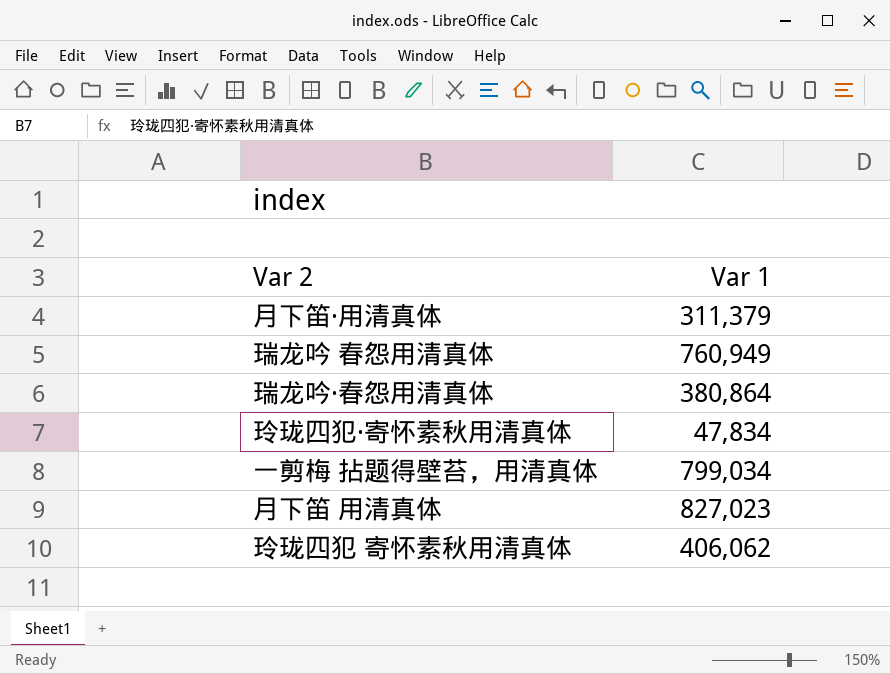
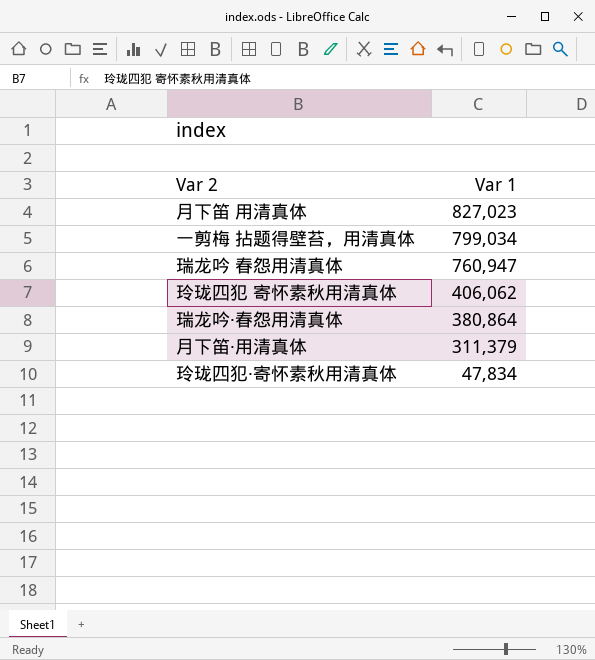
row order: none -> Var 1 descending
瑞龙吟 春怨用清真体 | Var 1: 760,949 -> 760,947

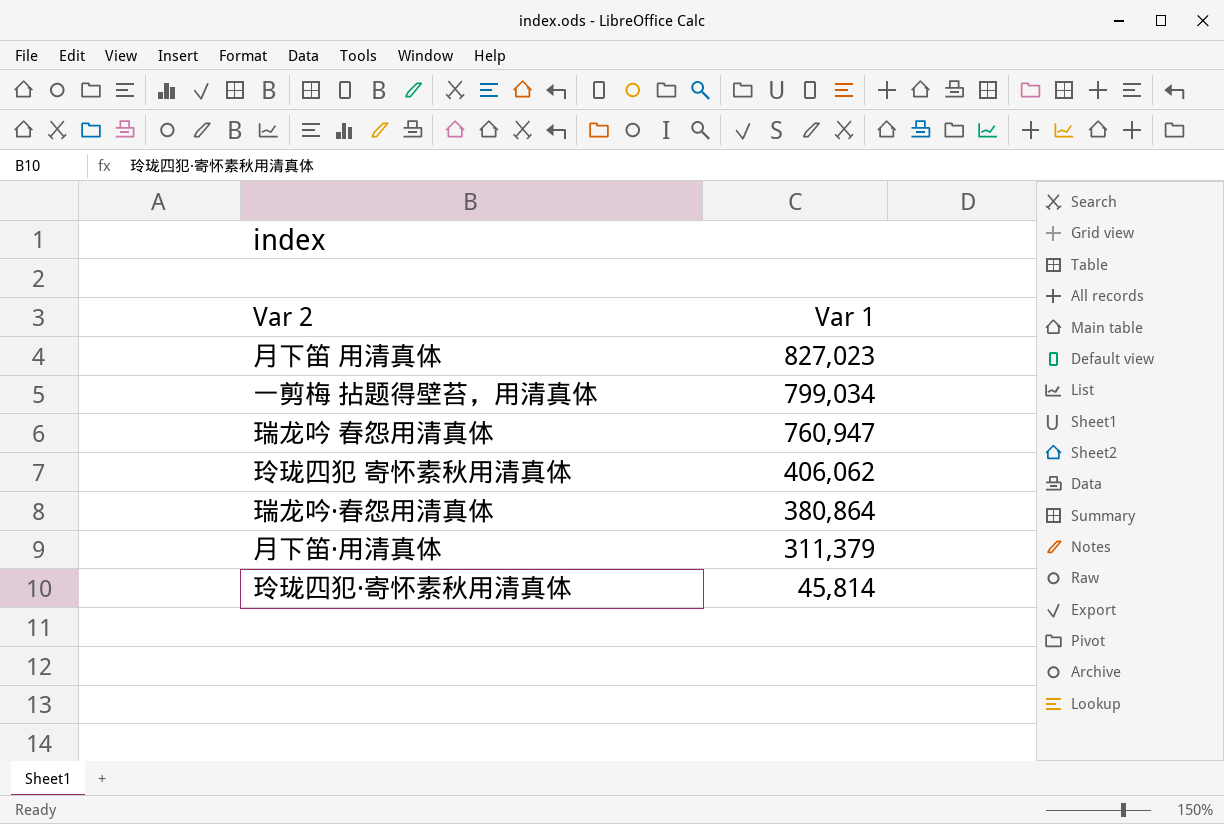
玲珑四犯·寄怀素秋用清真体 | Var 1: 47,834 -> 45,814

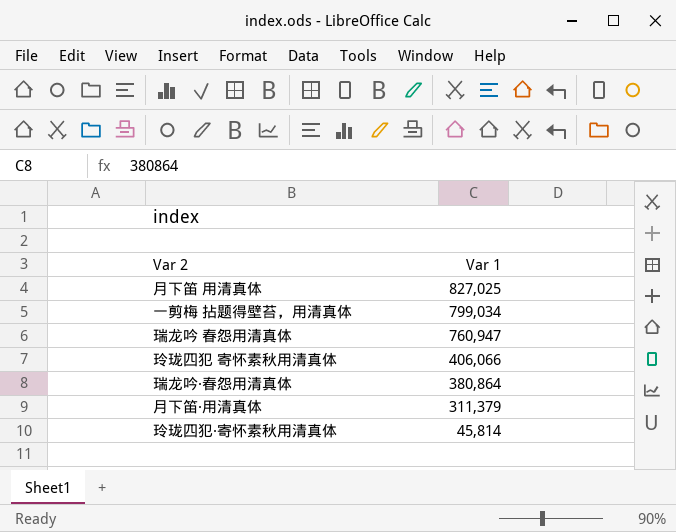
月下笛 用清真体 | Var 1: 827,023 -> 827,025
玲珑四犯 寄怀素秋用清真体 | Var 1: 406,062 -> 406,066

